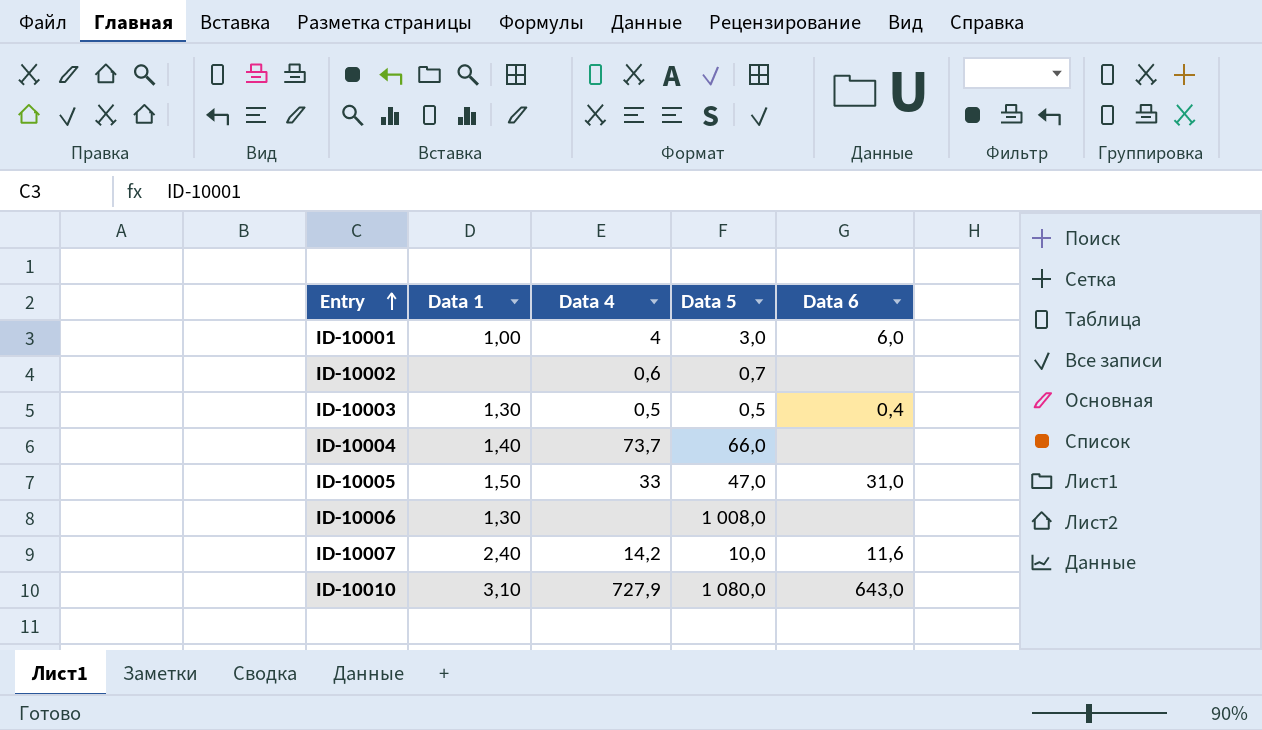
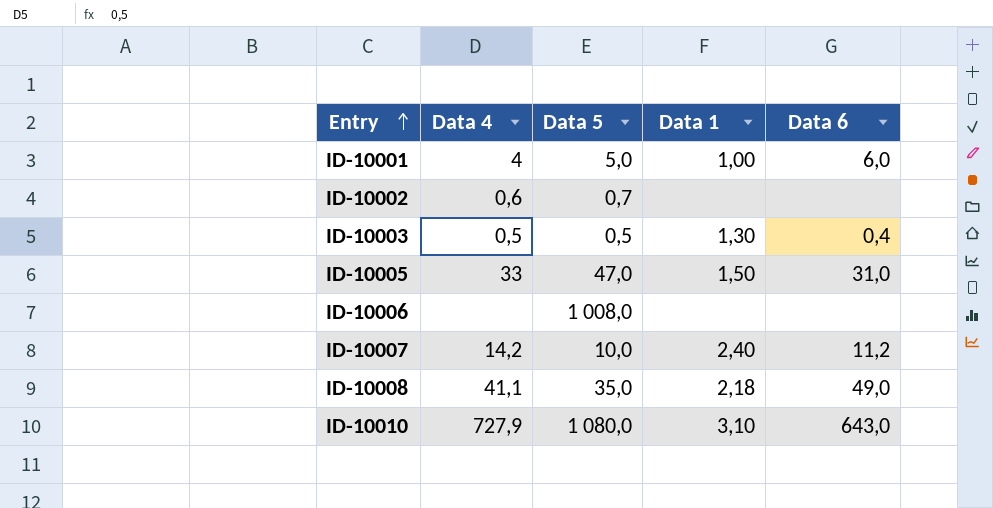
column Data 1 | position: 2 -> 4
row ID-10004: 1,40 | 73,7 | 66,0 | none -> none
ID-10001 | Data 5: 3,0 -> 5,0
ID-10006 | Data 1: 1,30 -> none
ID-10007 | Data 6: 11,6 -> 11,2
row ID-10008: none -> 41,1 | 35,0 | 2,18 | 49,0

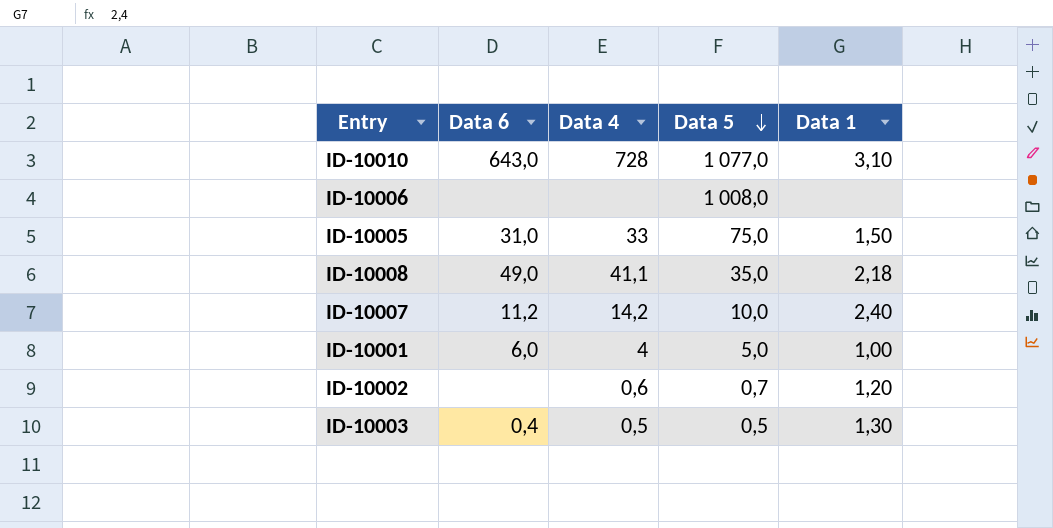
row order: Entry ascending -> Data 5 descending
column Data 6 | position: 5 -> 2
ID-10010 | Data 4: 727,9 -> 728
ID-10010 | Data 5: 1 080,0 -> 1 077,0
ID-10005 | Data 5: 47,0 -> 75,0
ID-10002 | Data 1: none -> 1,20

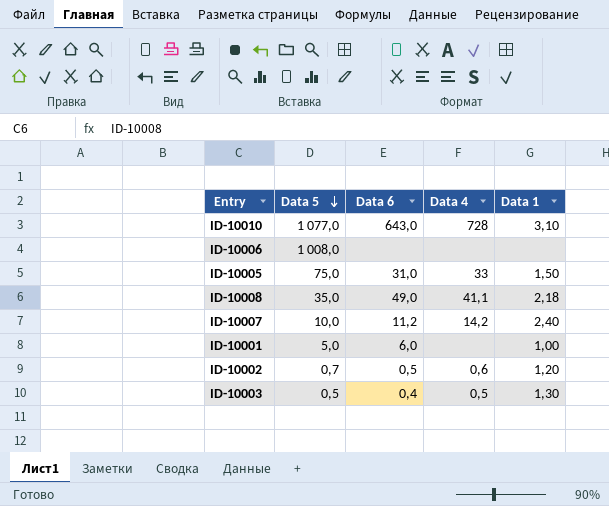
column Data 5 | position: 4 -> 2
ID-10001 | Data 4: 4 -> none
ID-10002 | Data 6: none -> 0,5

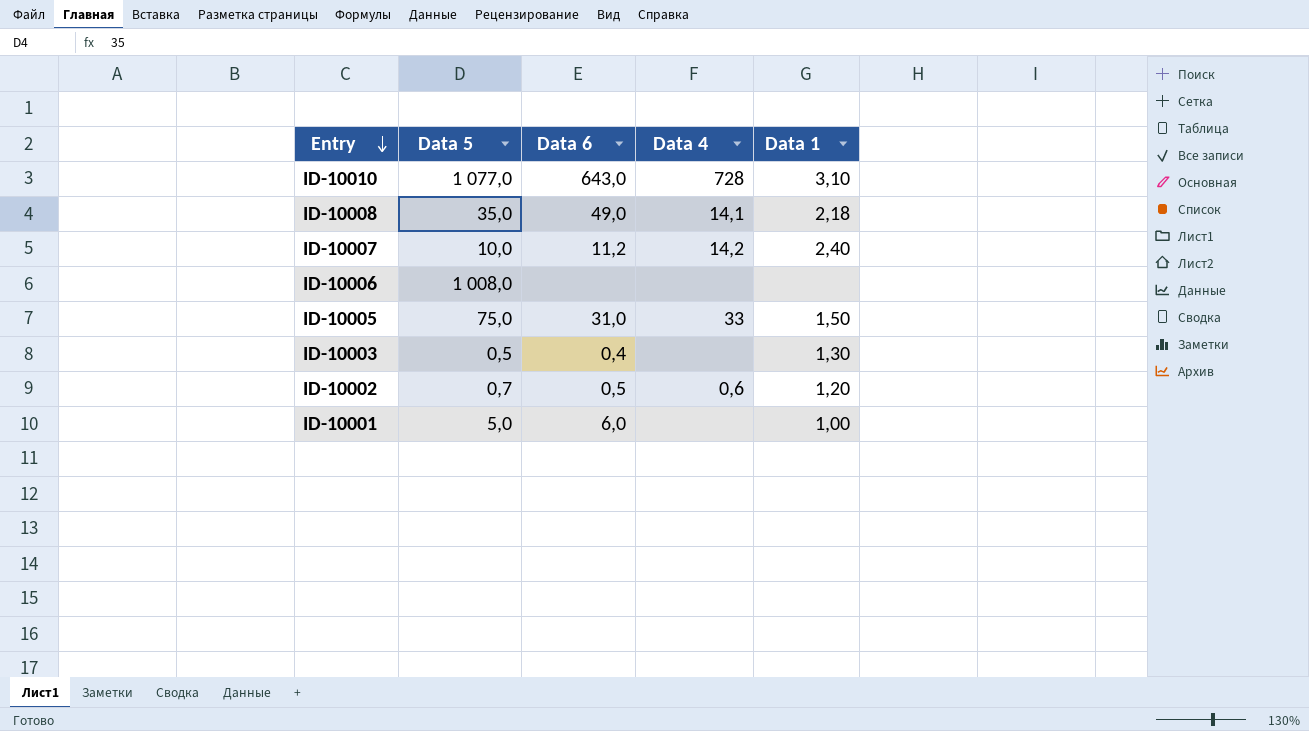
row order: Data 5 descending -> Entry descending
ID-10008 | Data 4: 41,1 -> 14,1
ID-10003 | Data 4: 0,5 -> none

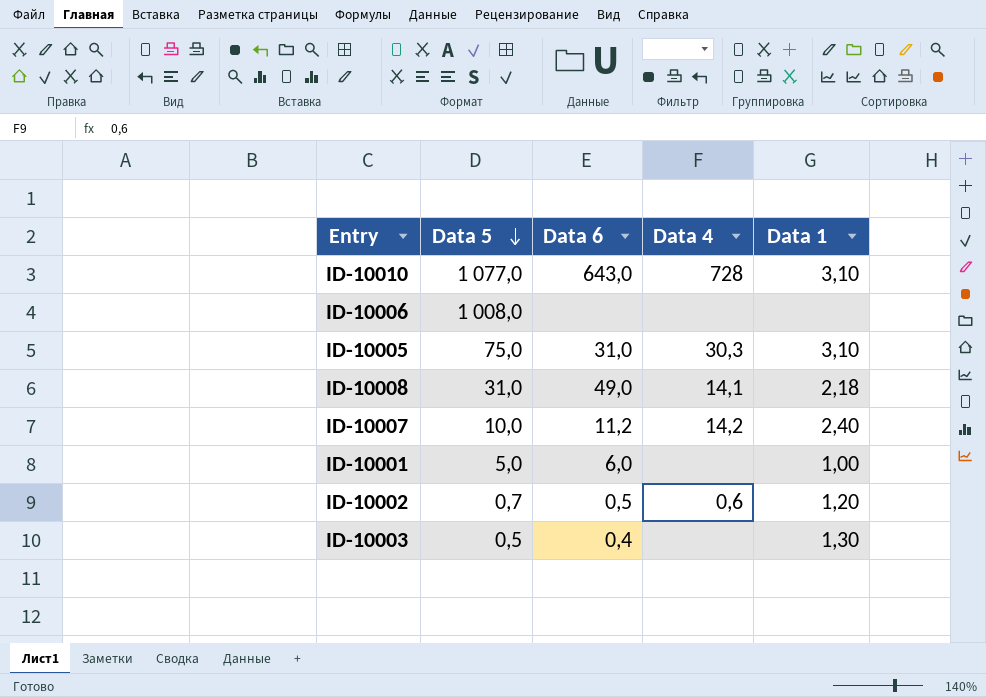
row order: Entry descending -> Data 5 descending
ID-10005 | Data 4: 33 -> 30,3
ID-10005 | Data 1: 1,50 -> 3,10
ID-10008 | Data 5: 35,0 -> 31,0

